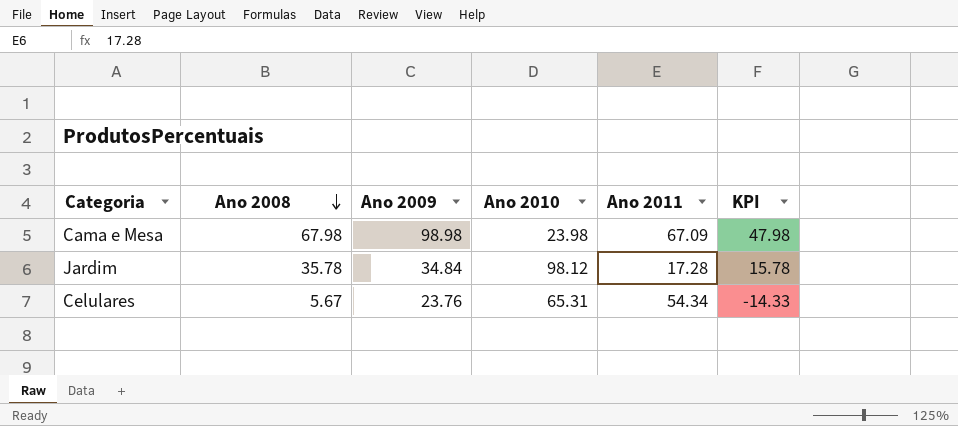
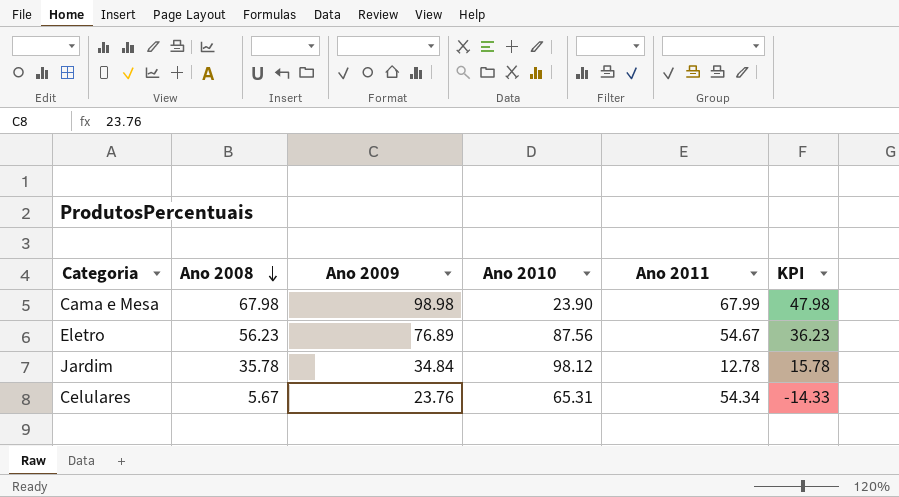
Cama e Mesa | Ano 2010: 23.98 -> 23.90
Cama e Mesa | Ano 2011: 67.09 -> 67.99
row Eletro: none -> 56.23 | 76.89 | 87.56 | 54.67 | 36.23
Jardim | Ano 2011: 17.28 -> 12.78

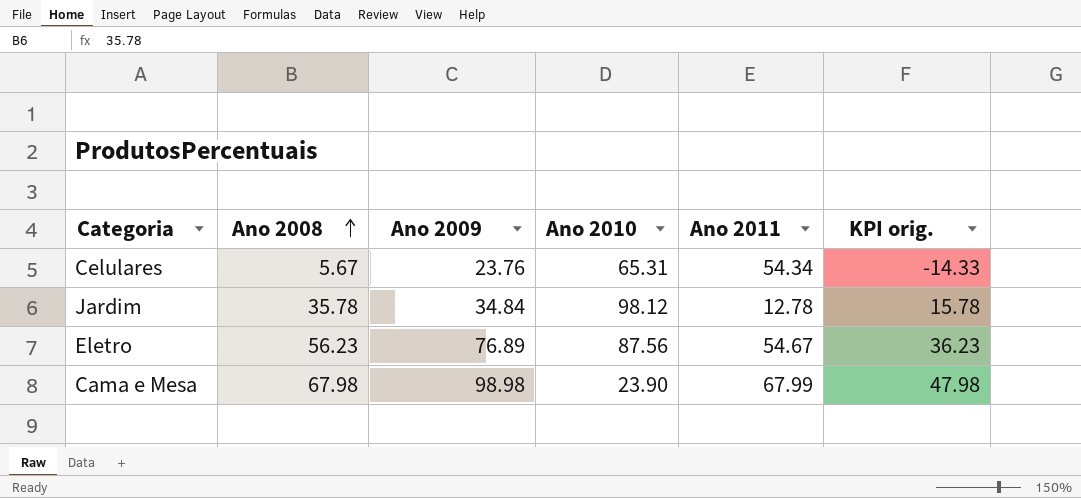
row order: Ano 2008 descending -> Ano 2008 ascending
column name: KPI -> KPI orig.

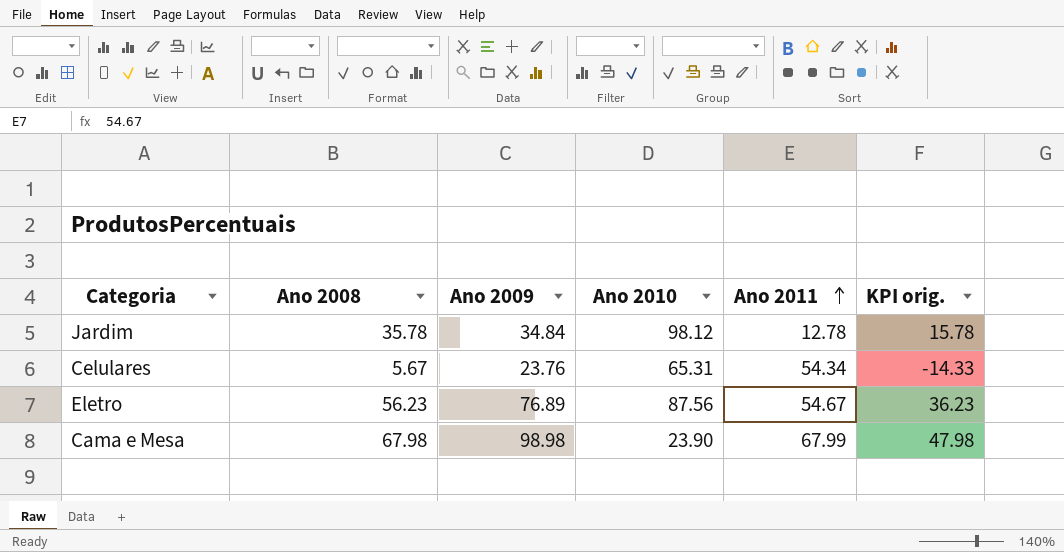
row order: Ano 2008 ascending -> Ano 2011 ascending

